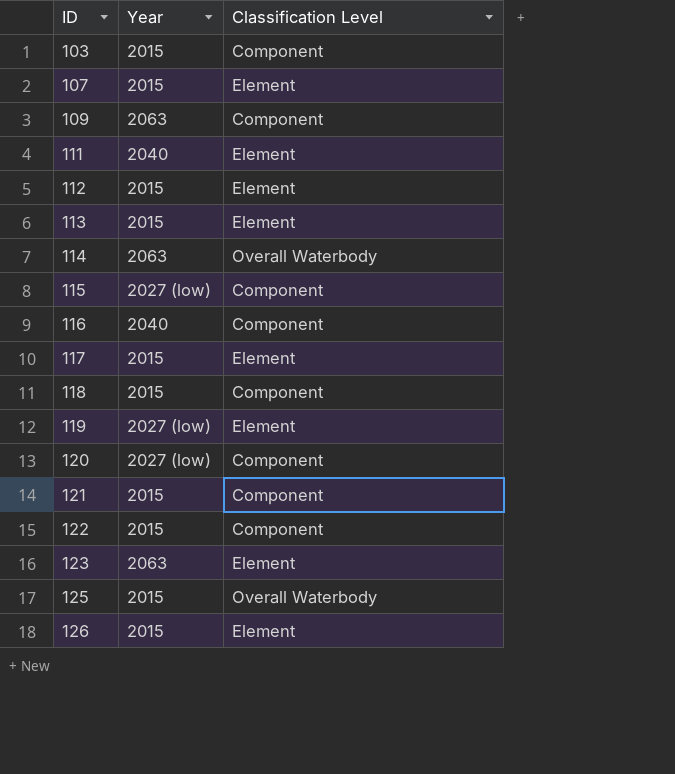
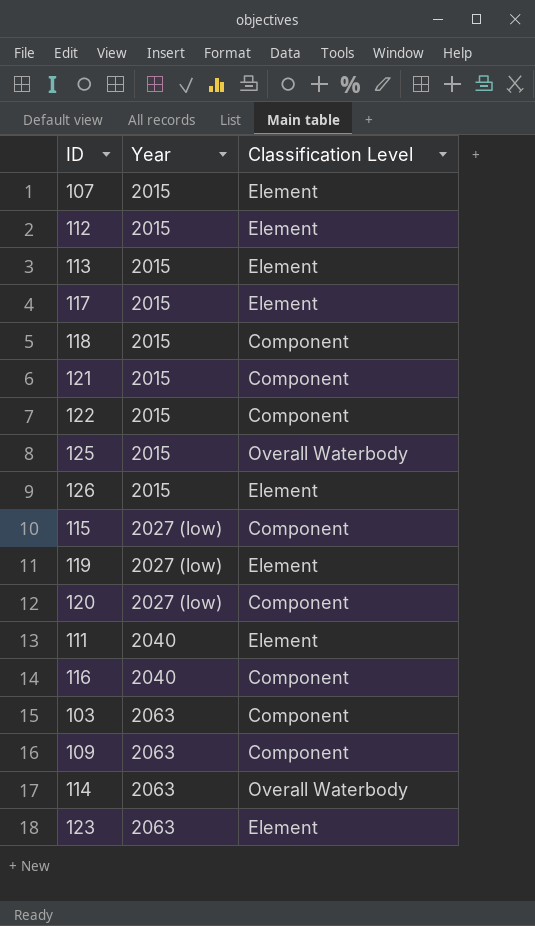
row order: ID ascending -> Year ascending
103 | Year: 2015 -> 2063

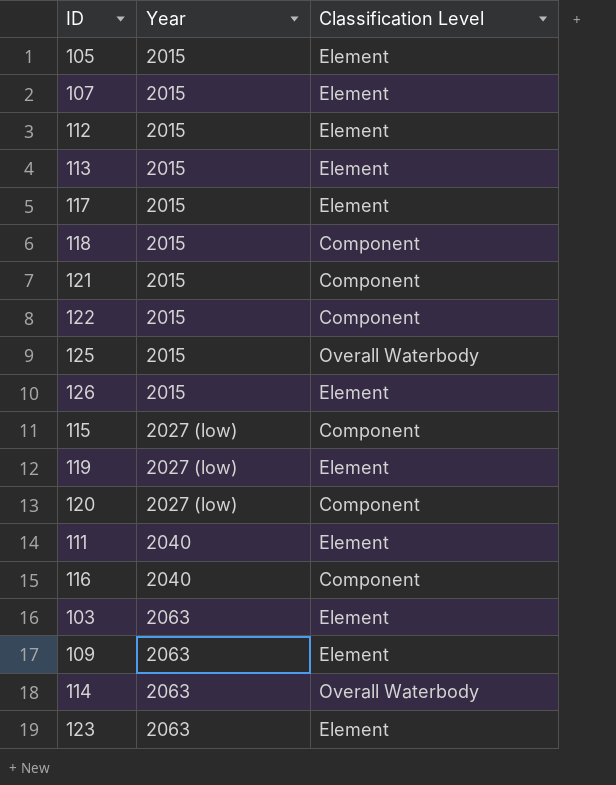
row 105: none -> 2015 | Element
103 | Classification Level: Component -> Element
109 | Classification Level: Component -> Element

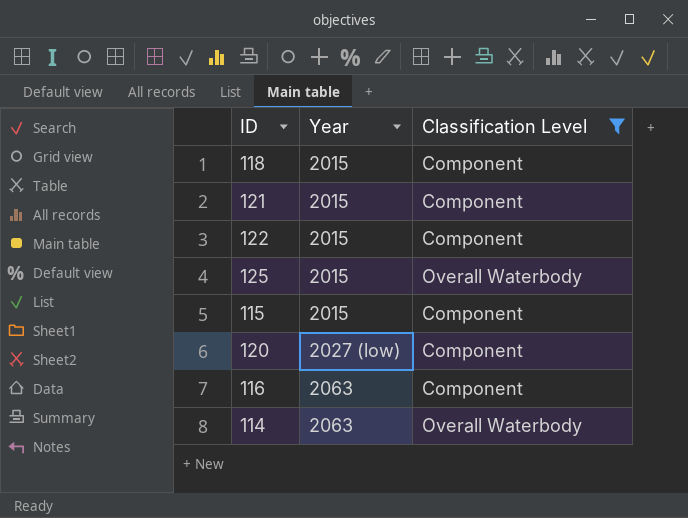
filter: none -> Classification Level != Element
115 | Year: 2027 (low) -> 2015
116 | Year: 2040 -> 2063

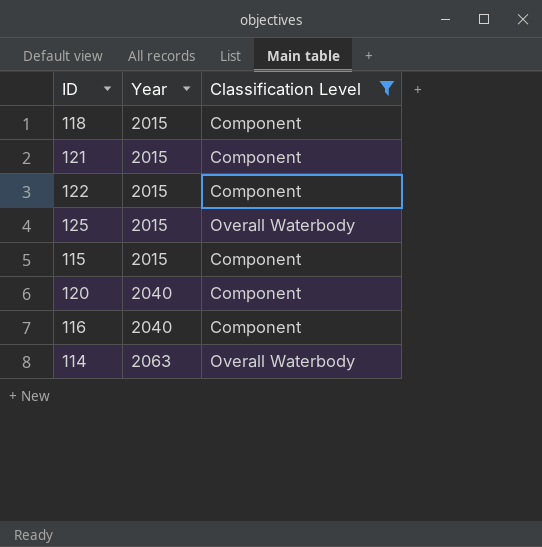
120 | Year: 2027 (low) -> 2040
116 | Year: 2063 -> 2040

